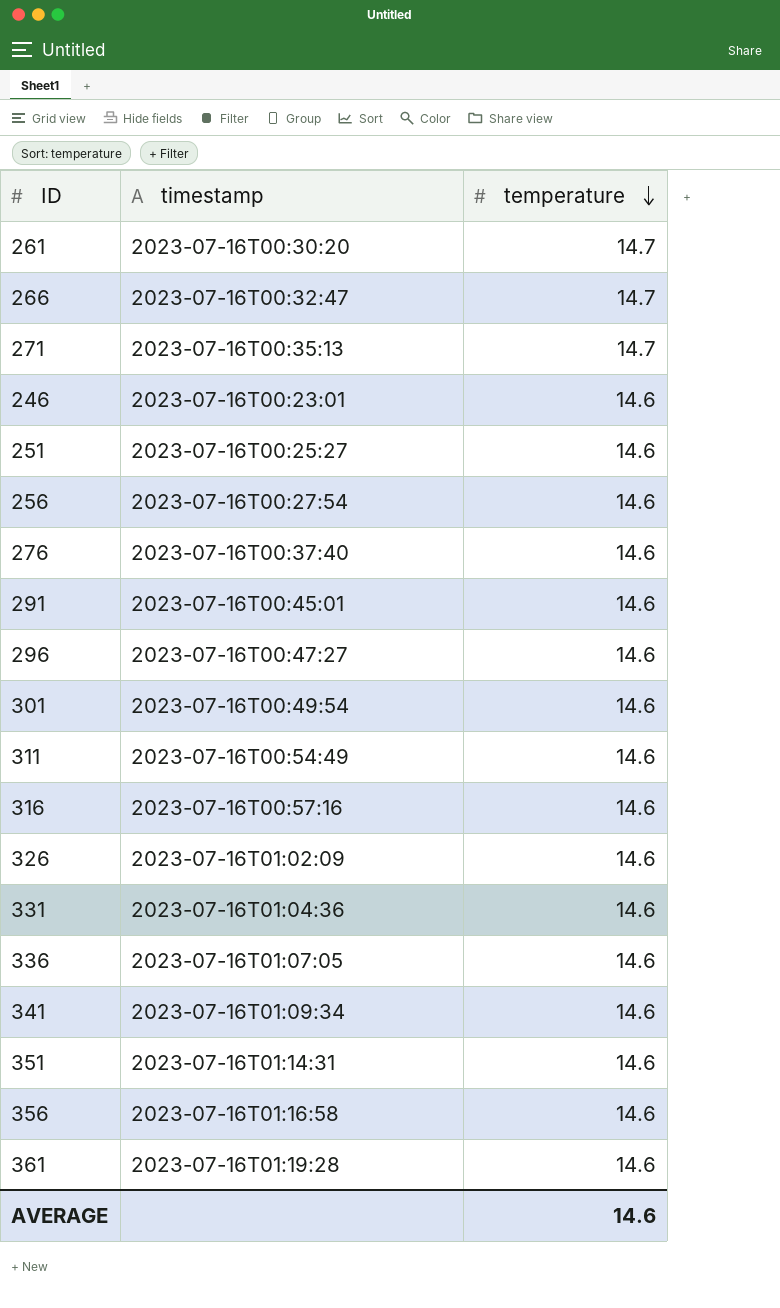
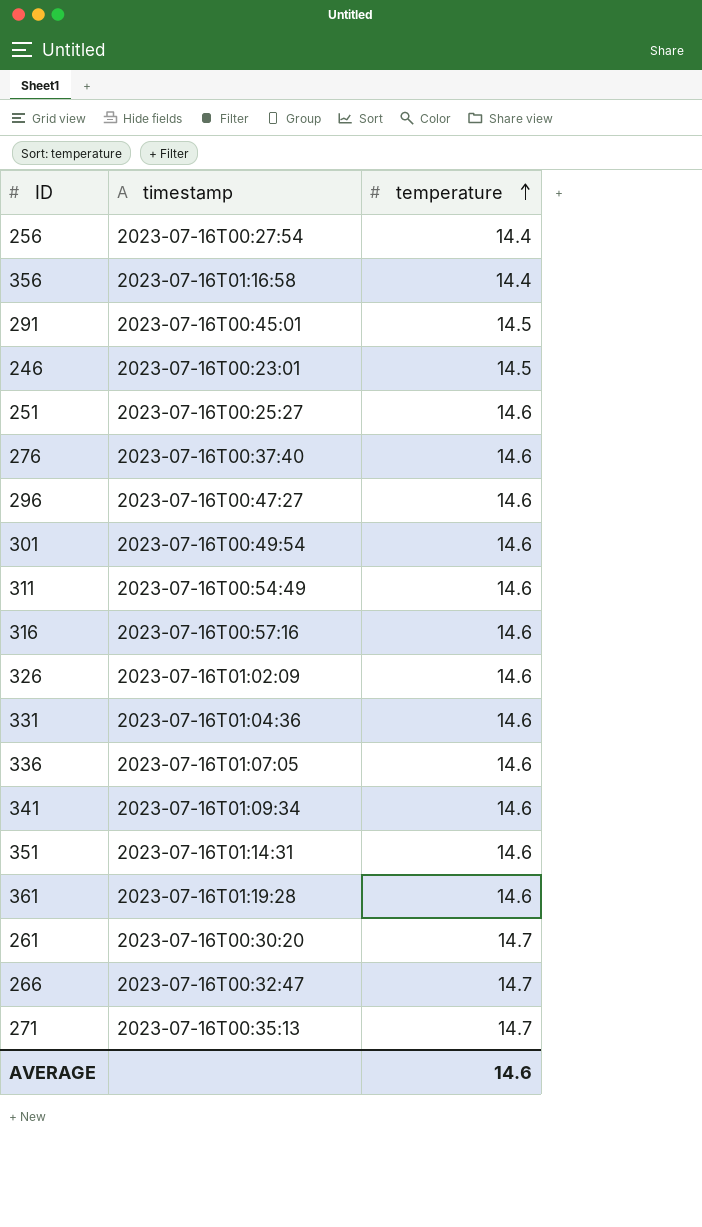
row order: temperature descending -> temperature ascending
256 | temperature: 14.6 -> 14.4
356 | temperature: 14.6 -> 14.4
291 | temperature: 14.6 -> 14.5
246 | temperature: 14.6 -> 14.5

